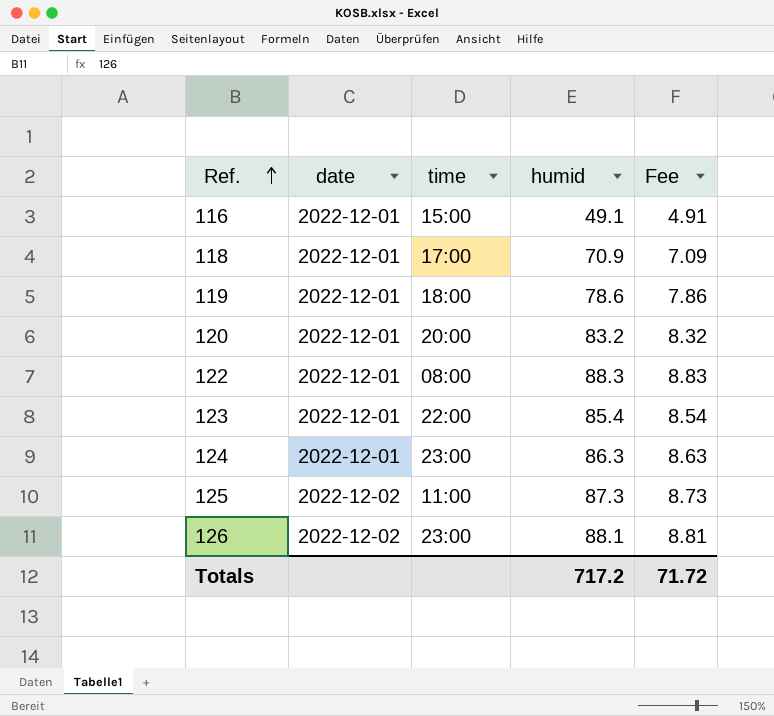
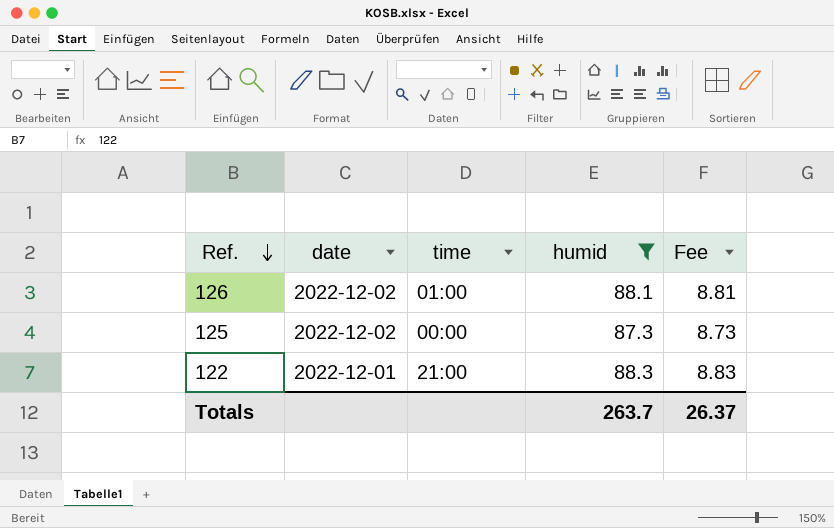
filter: none -> humid >= 87.3
row order: Ref. ascending -> Ref. descending
126 | time: 23:00 -> 01:00
125 | time: 11:00 -> 00:00
122 | time: 08:00 -> 21:00
Totals | humid: 717.2 -> 263.7
Totals | Fee: 71.72 -> 26.37

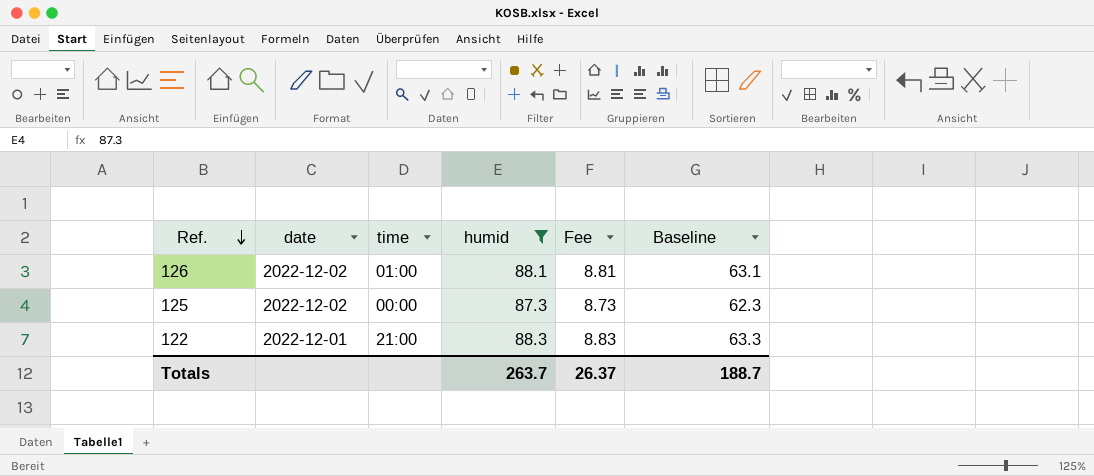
column Baseline | formula: none -> [humid] - 25

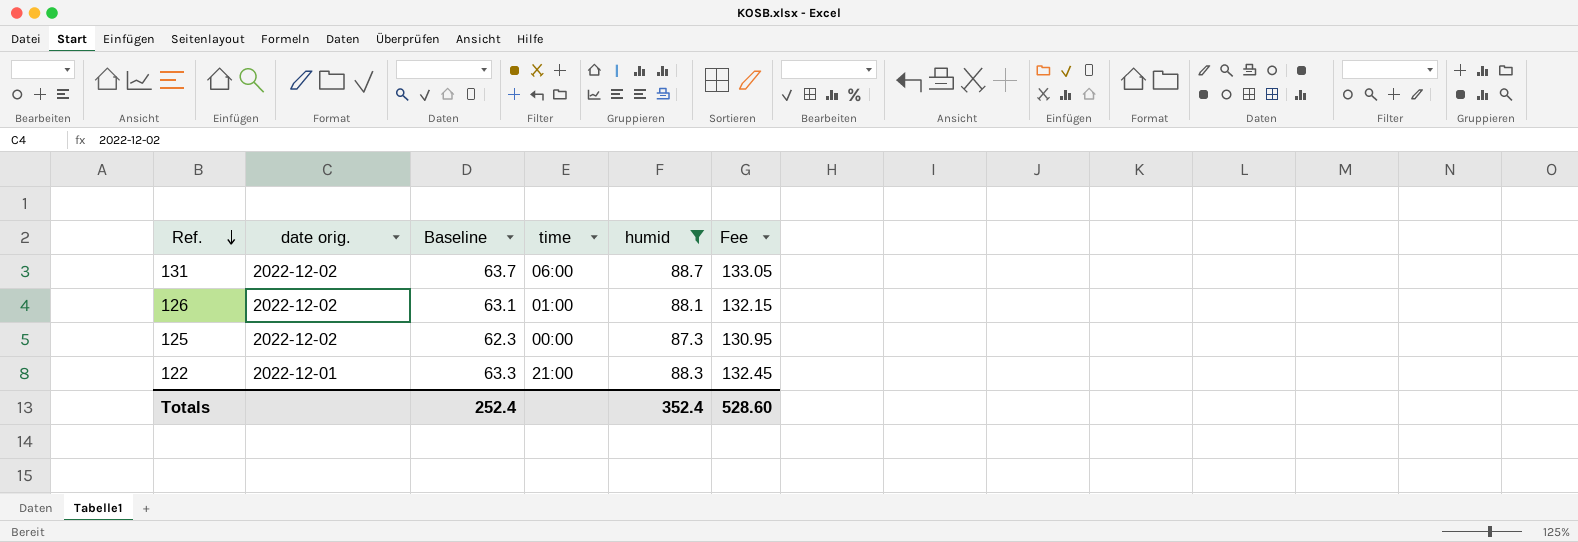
column name: date -> date orig.
column Baseline | position: 6 -> 3
column Fee | formula: [humid] * 0.1 -> [humid] * 1.5
row 131: none -> 2022-12-02 | 63.7 | 06:00 | 88.7 | 133.05
Totals | Baseline: 188.7 -> 252.4
Totals | humid: 263.7 -> 352.4
Totals | Fee: 26.37 -> 528.60

